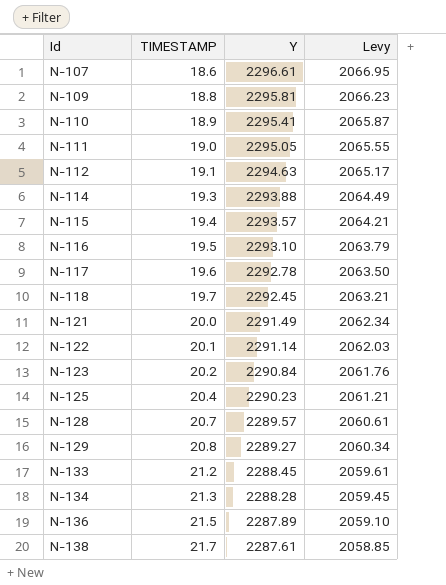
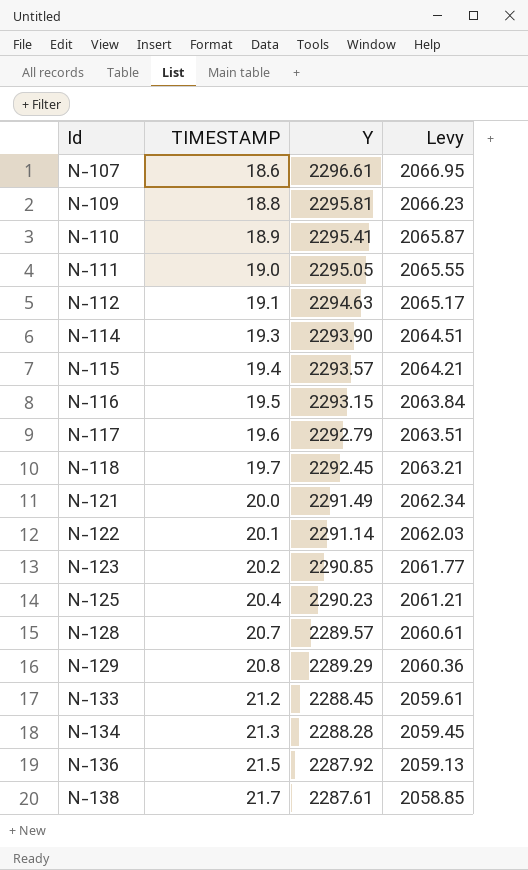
N-114 | Y: 2293.88 -> 2293.90
N-114 | Levy: 2064.49 -> 2064.51
N-116 | Y: 2293.10 -> 2293.15
N-116 | Levy: 2063.79 -> 2063.84
N-117 | Y: 2292.78 -> 2292.79
N-117 | Levy: 2063.50 -> 2063.51
N-123 | Y: 2290.84 -> 2290.85
N-123 | Levy: 2061.76 -> 2061.77
N-129 | Y: 2289.27 -> 2289.29
N-129 | Levy: 2060.34 -> 2060.36
N-136 | Y: 2287.89 -> 2287.92
N-136 | Levy: 2059.10 -> 2059.13

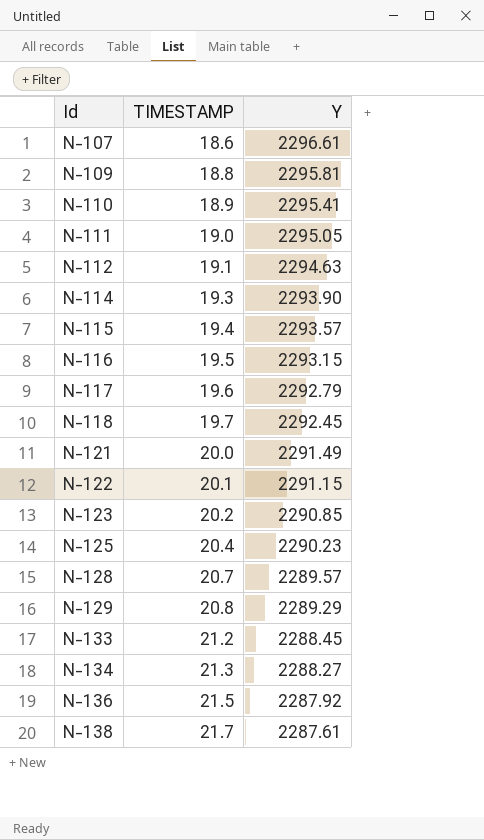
column Levy | formula: [Y] * 0.9 -> none
N-122 | Y: 2291.14 -> 2291.15
N-134 | Y: 2288.28 -> 2288.27

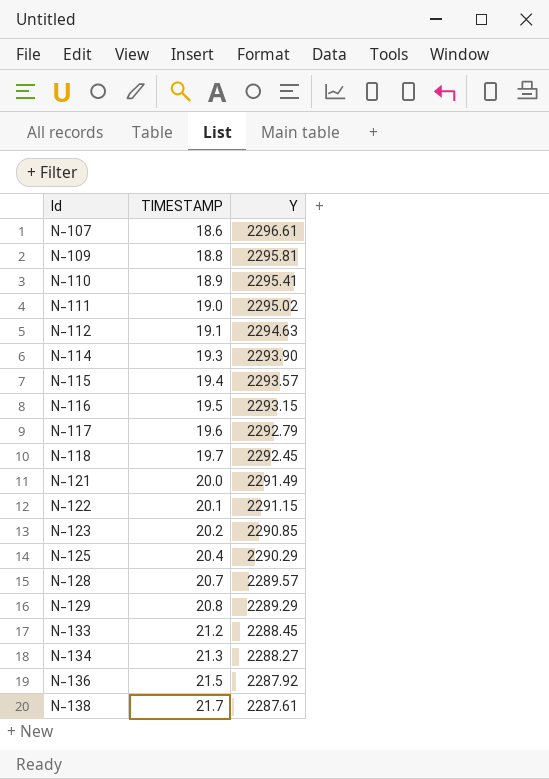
N-111 | Y: 2295.05 -> 2295.02
N-125 | Y: 2290.23 -> 2290.29

